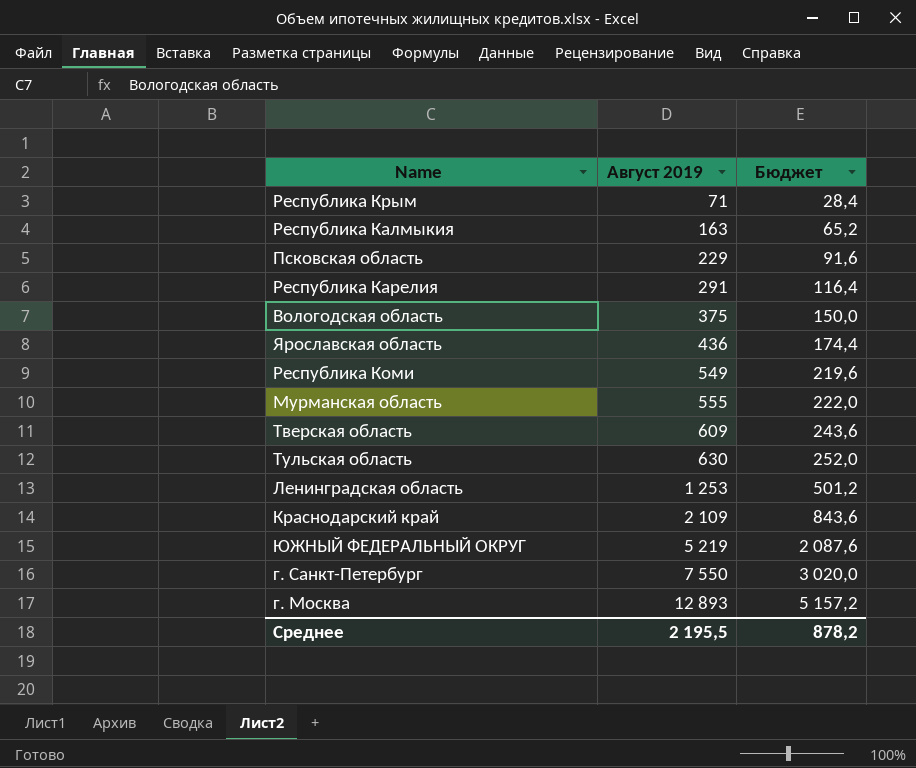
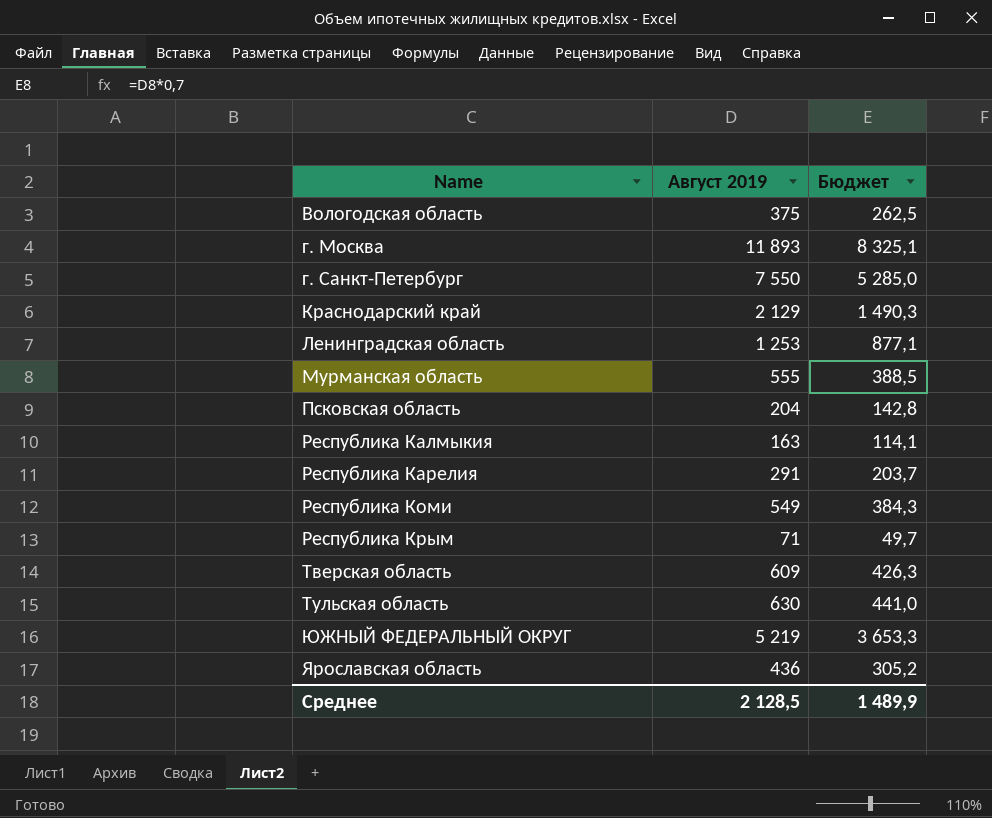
row order: Август 2019 ascending -> Name ascending
column Бюджет | formula: [Август 2019] * 0,4 -> [Август 2019] * 0,7
г. Москва | Август 2019: 12 893 -> 11 893
Краснодарский край | Август 2019: 2 109 -> 2 129
Псковская область | Август 2019: 229 -> 204
Среднее | Август 2019: 2 195,5 -> 2 128,5
Среднее | Бюджет: 878,2 -> 1 489,9

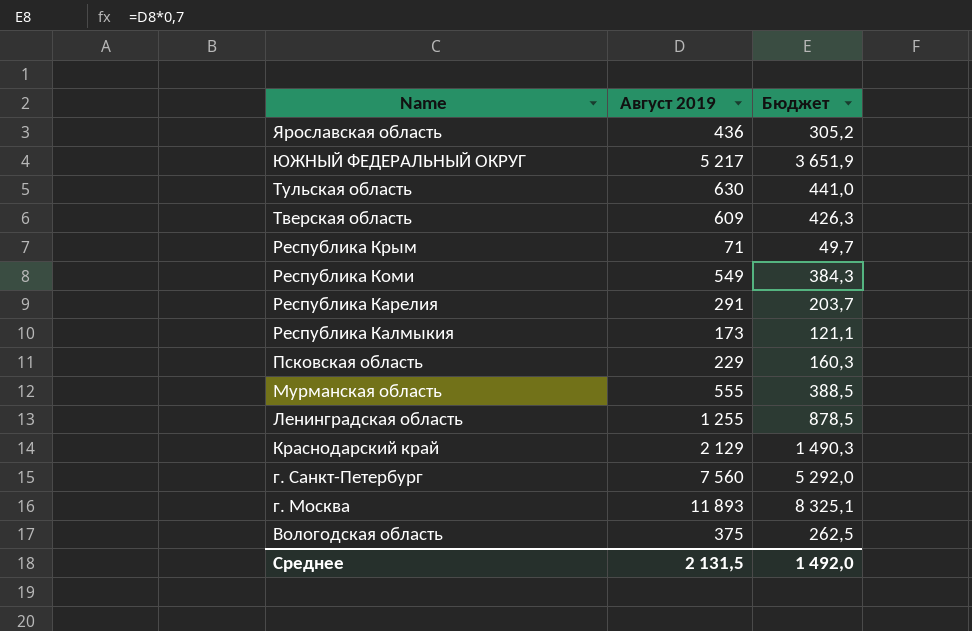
row order: Name ascending -> Name descending
ЮЖНЫЙ ФЕДЕРАЛЬНЫЙ ОКРУГ | Август 2019: 5 219 -> 5 217
ЮЖНЫЙ ФЕДЕРАЛЬНЫЙ ОКРУГ | Бюджет: 3 653,3 -> 3 651,9
Республика Калмыкия | Август 2019: 163 -> 173
Республика Калмыкия | Бюджет: 114,1 -> 121,1
Псковская область | Август 2019: 204 -> 229
Псковская область | Бюджет: 142,8 -> 160,3
Ленинградская область | Август 2019: 1 253 -> 1 255
Ленинградская область | Бюджет: 877,1 -> 878,5
г. Санкт-Петербург | Август 2019: 7 550 -> 7 560
г. Санкт-Петербург | Бюджет: 5 285,0 -> 5 292,0
Среднее | Август 2019: 2 128,5 -> 2 131,5
Среднее | Бюджет: 1 489,9 -> 1 492,0

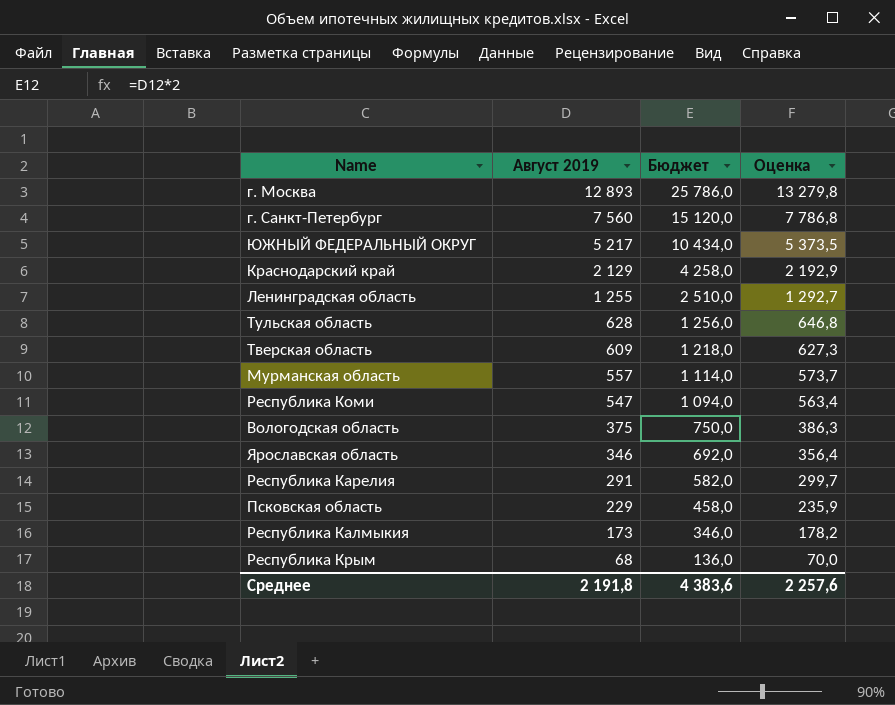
row order: Name descending -> Август 2019 descending
column Бюджет | formula: [Август 2019] * 0,7 -> [Август 2019] * 2
column Оценка | formula: none -> [Август 2019] * 1,03
г. Москва | Август 2019: 11 893 -> 12 893
Тульская область | Август 2019: 630 -> 628
Мурманская область | Август 2019: 555 -> 557
Республика Коми | Август 2019: 549 -> 547
Ярославская область | Август 2019: 436 -> 346
Республика Крым | Август 2019: 71 -> 68
Среднее | Август 2019: 2 131,5 -> 2 191,8
Среднее | Бюджет: 1 492,0 -> 4 383,6

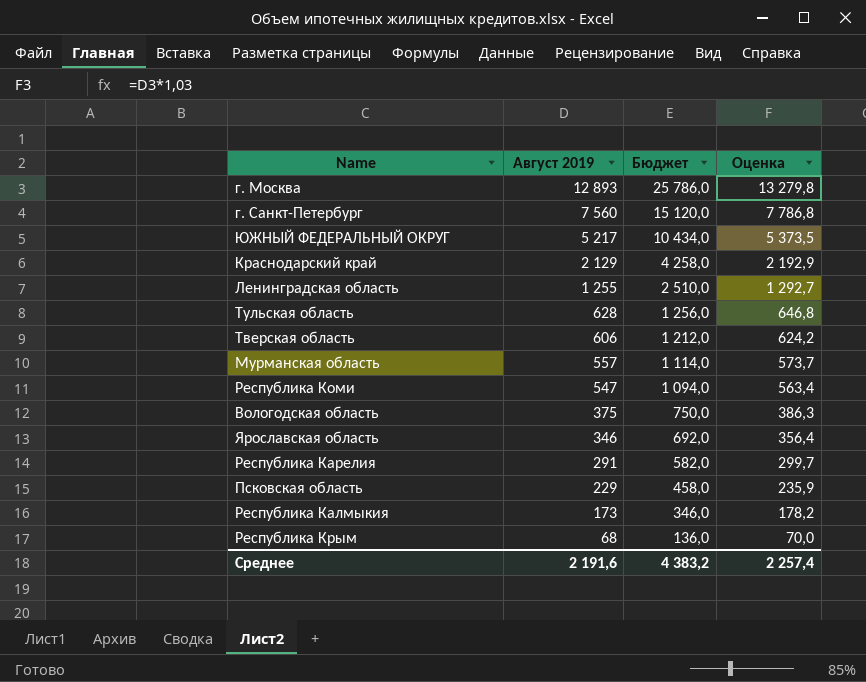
Тверская область | Август 2019: 609 -> 606
Тверская область | Бюджет: 1 218,0 -> 1 212,0
Тверская область | Оценка: 627,3 -> 624,2
Среднее | Август 2019: 2 191,8 -> 2 191,6
Среднее | Бюджет: 4 383,6 -> 4 383,2
Среднее | Оценка: 2 257,6 -> 2 257,4

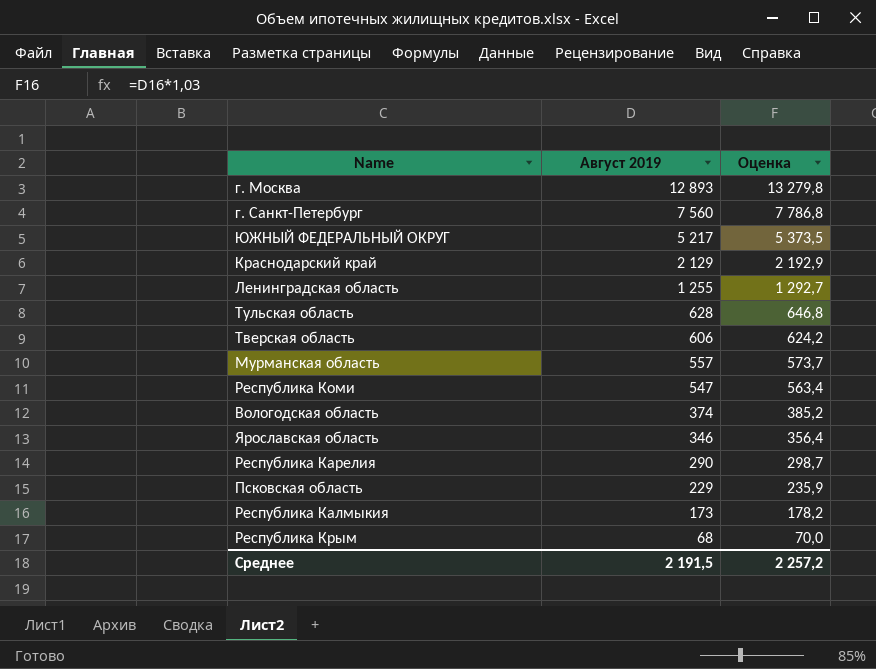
column Бюджет | formula: [Август 2019] * 2 -> none
Вологодская область | Август 2019: 375 -> 374
Вологодская область | Оценка: 386,3 -> 385,2
Республика Карелия | Август 2019: 291 -> 290
Республика Карелия | Оценка: 299,7 -> 298,7
Среднее | Август 2019: 2 191,6 -> 2 191,5
Среднее | Оценка: 2 257,4 -> 2 257,2

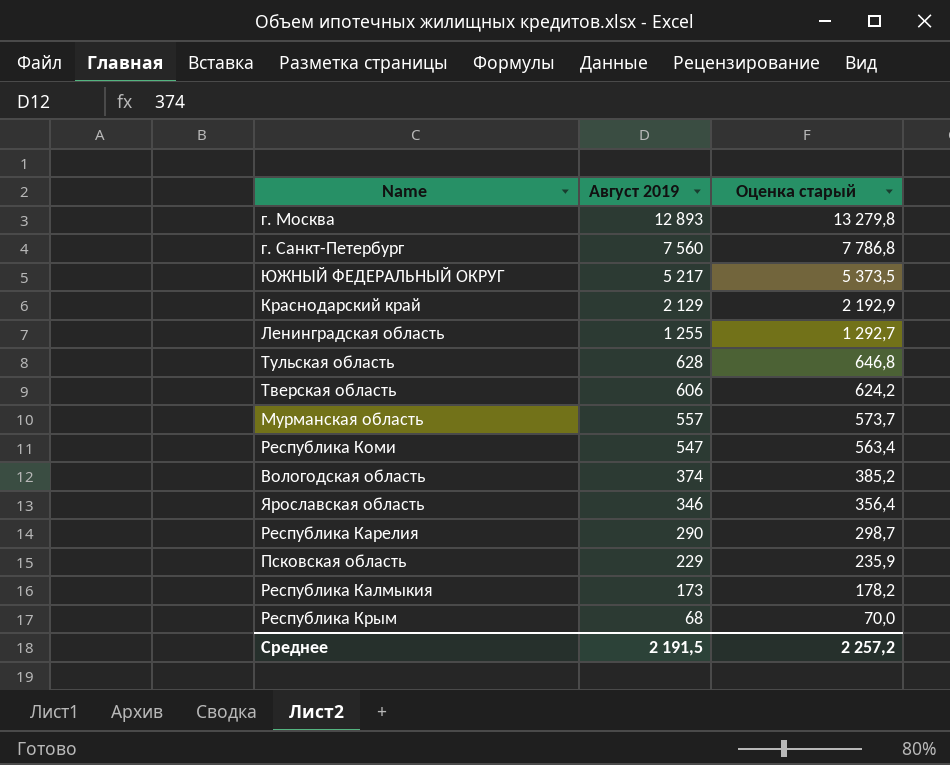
column name: Оценка -> Оценка старый

